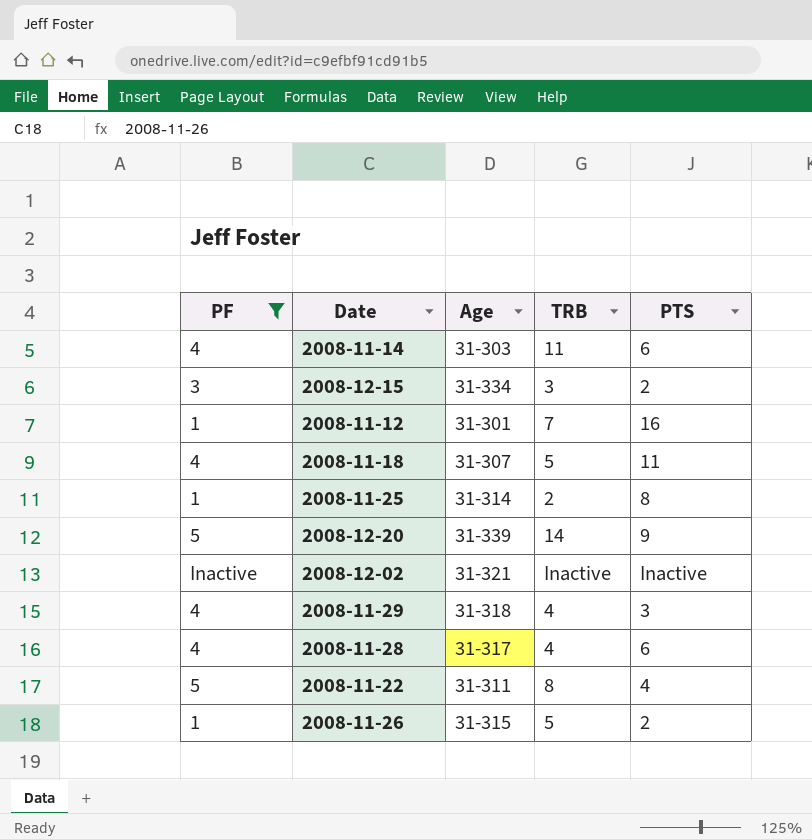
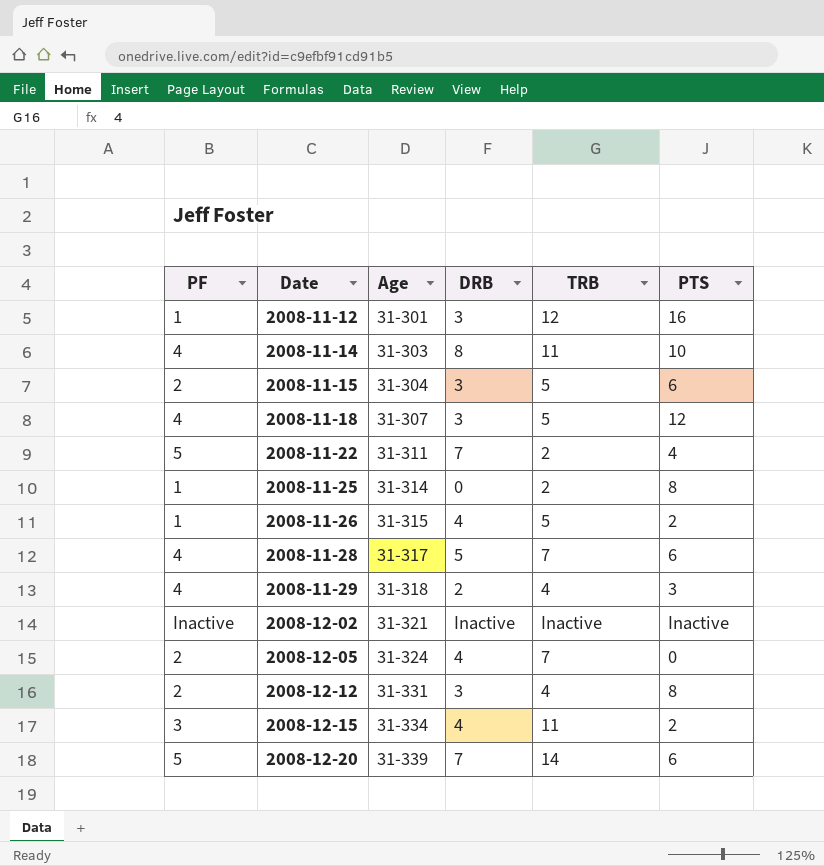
filter: PF != 2 -> none
row order: none -> Date ascending
column DRB | position: none -> 4
2008-11-12 | TRB: 7 -> 12
2008-11-14 | PTS: 6 -> 10
2008-11-18 | PTS: 11 -> 12
2008-11-22 | TRB: 8 -> 2
2008-11-28 | TRB: 4 -> 7
2008-12-15 | TRB: 3 -> 11
2008-12-20 | PTS: 9 -> 6

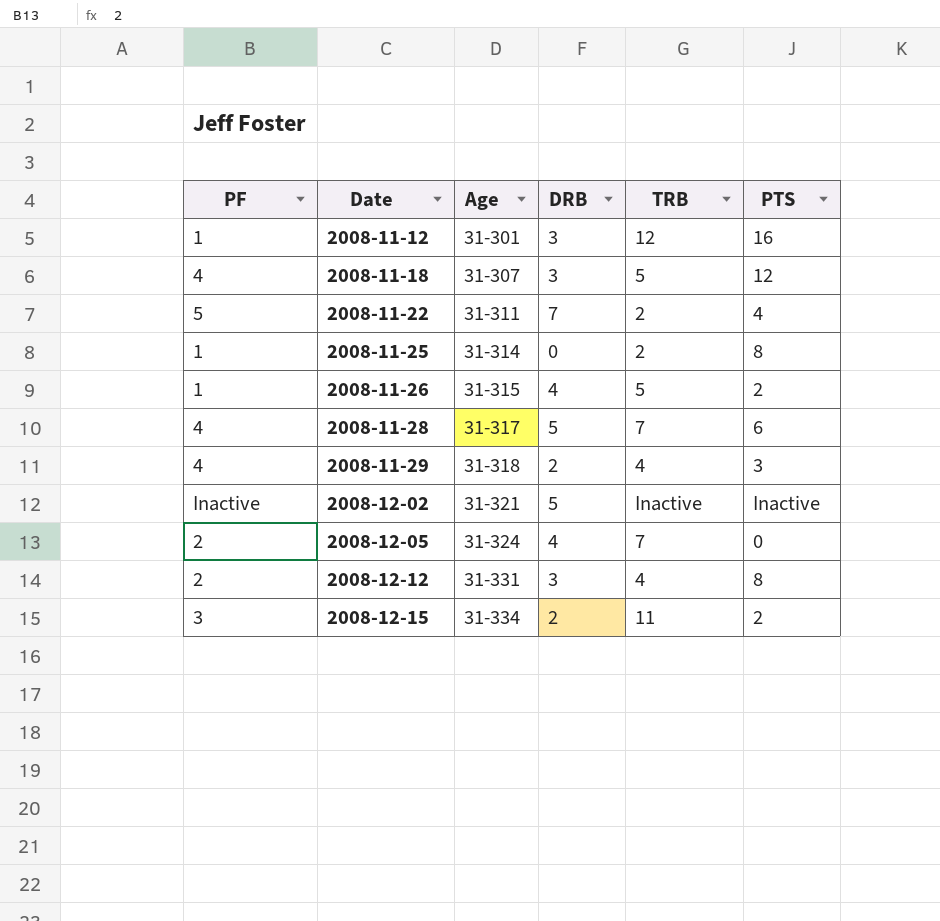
row 2008-11-14: 4 | 31-303 | 8 | 11 | 10 -> none
row 2008-11-15: 2 | 31-304 | 3 | 5 | 6 -> none
row 2008-12-20: 5 | 31-339 | 7 | 14 | 6 -> none
2008-12-02 | DRB: Inactive -> 5
2008-12-15 | DRB: 4 -> 2

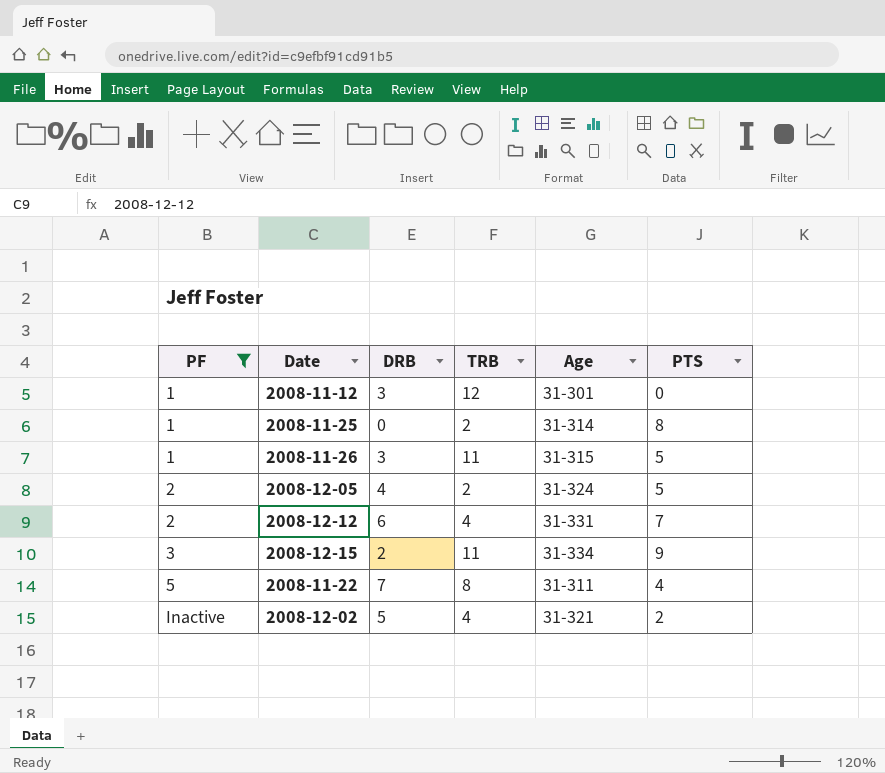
filter: none -> PF != 4
row order: Date ascending -> PF ascending
column Age | position: 3 -> 5
2008-11-12 | PTS: 16 -> 0
2008-11-26 | DRB: 4 -> 3
2008-11-26 | TRB: 5 -> 11
2008-11-26 | PTS: 2 -> 5
2008-12-05 | TRB: 7 -> 2
2008-12-05 | PTS: 0 -> 5
2008-12-12 | DRB: 3 -> 6
2008-12-12 | PTS: 8 -> 7
2008-12-15 | PTS: 2 -> 9
2008-11-22 | TRB: 2 -> 8
2008-12-02 | TRB: Inactive -> 4
2008-12-02 | PTS: Inactive -> 2

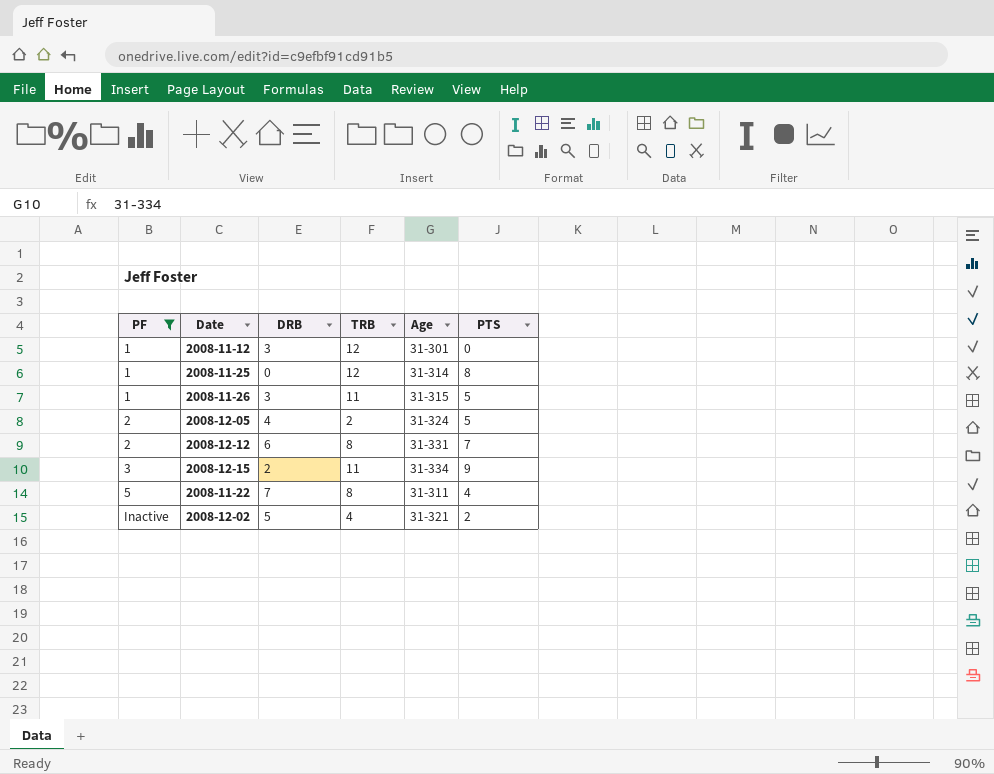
2008-11-25 | TRB: 2 -> 12
2008-12-12 | TRB: 4 -> 8

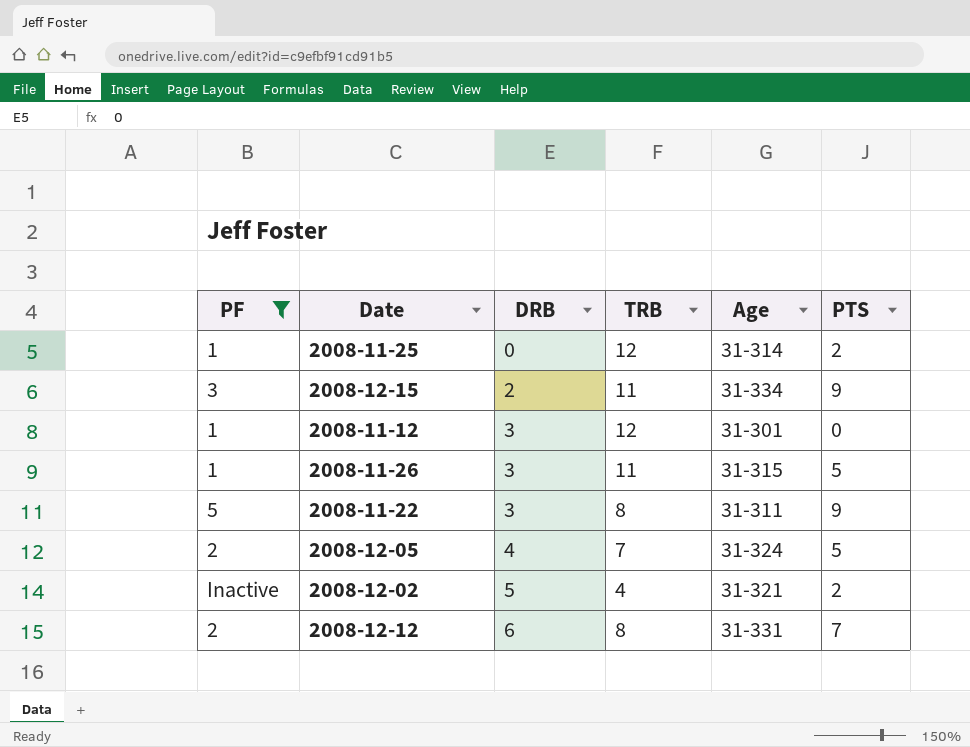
row order: PF ascending -> DRB ascending
2008-11-25 | PTS: 8 -> 2
2008-11-22 | DRB: 7 -> 3
2008-11-22 | PTS: 4 -> 9
2008-12-05 | TRB: 2 -> 7

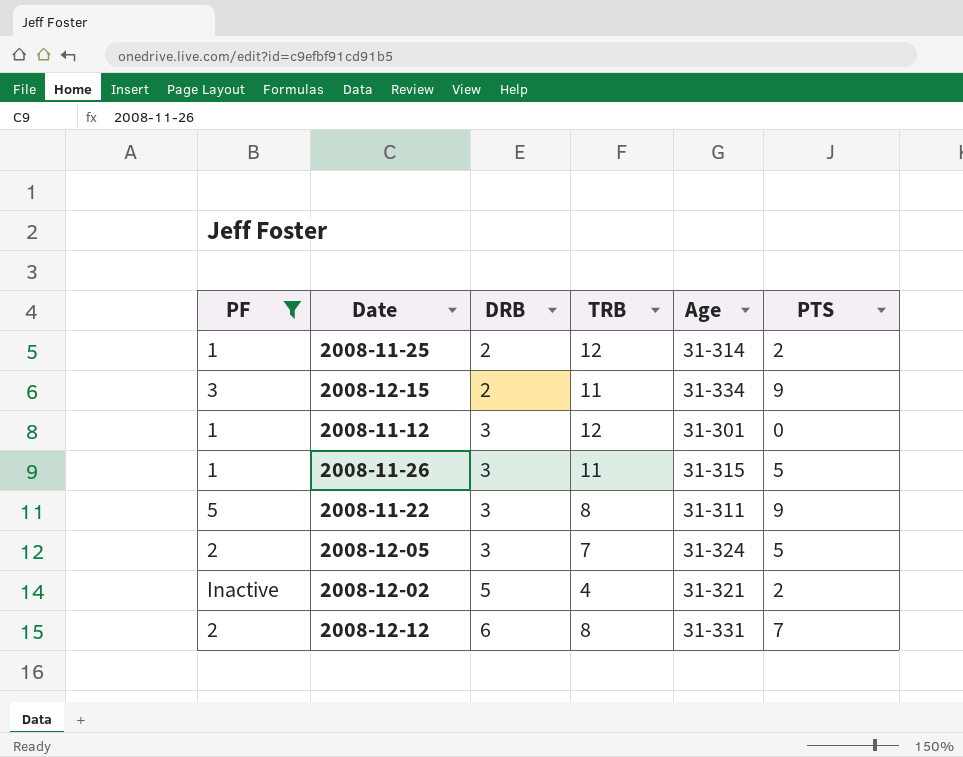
2008-11-25 | DRB: 0 -> 2
2008-12-05 | DRB: 4 -> 3

